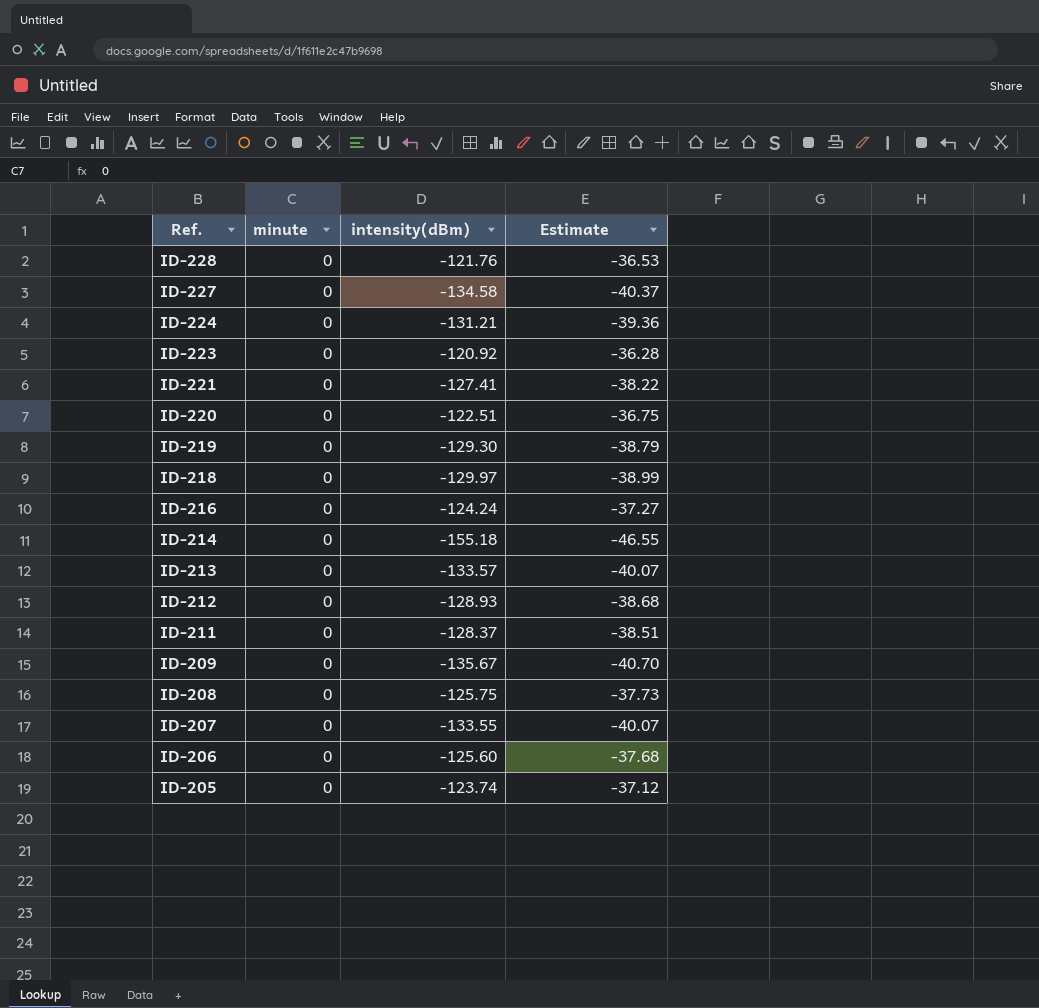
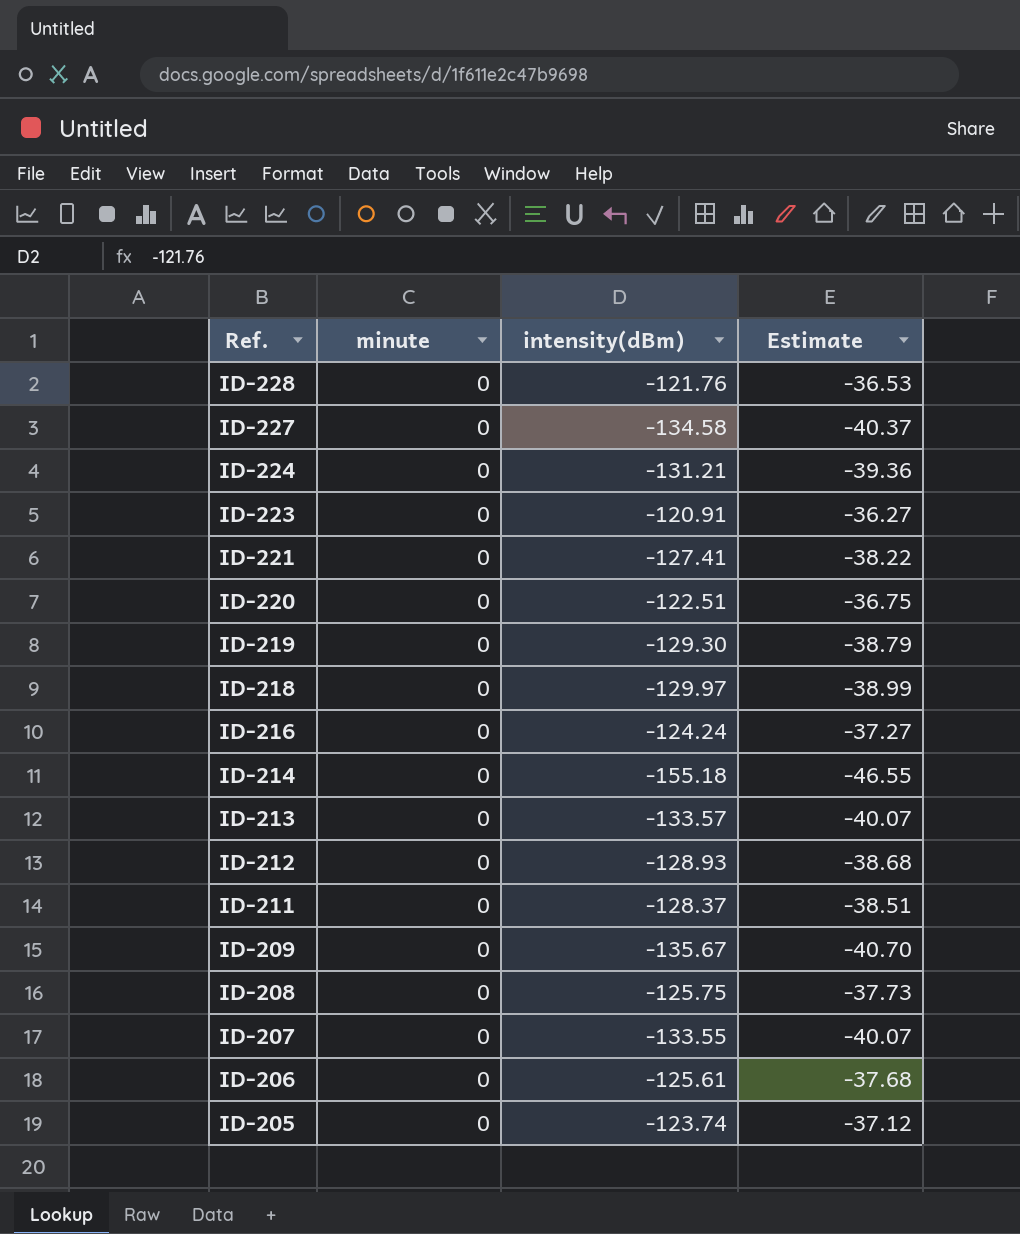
ID-223 | intensity(dBm): -120.92 -> -120.91
ID-223 | Estimate: -36.28 -> -36.27
ID-206 | intensity(dBm): -125.60 -> -125.61

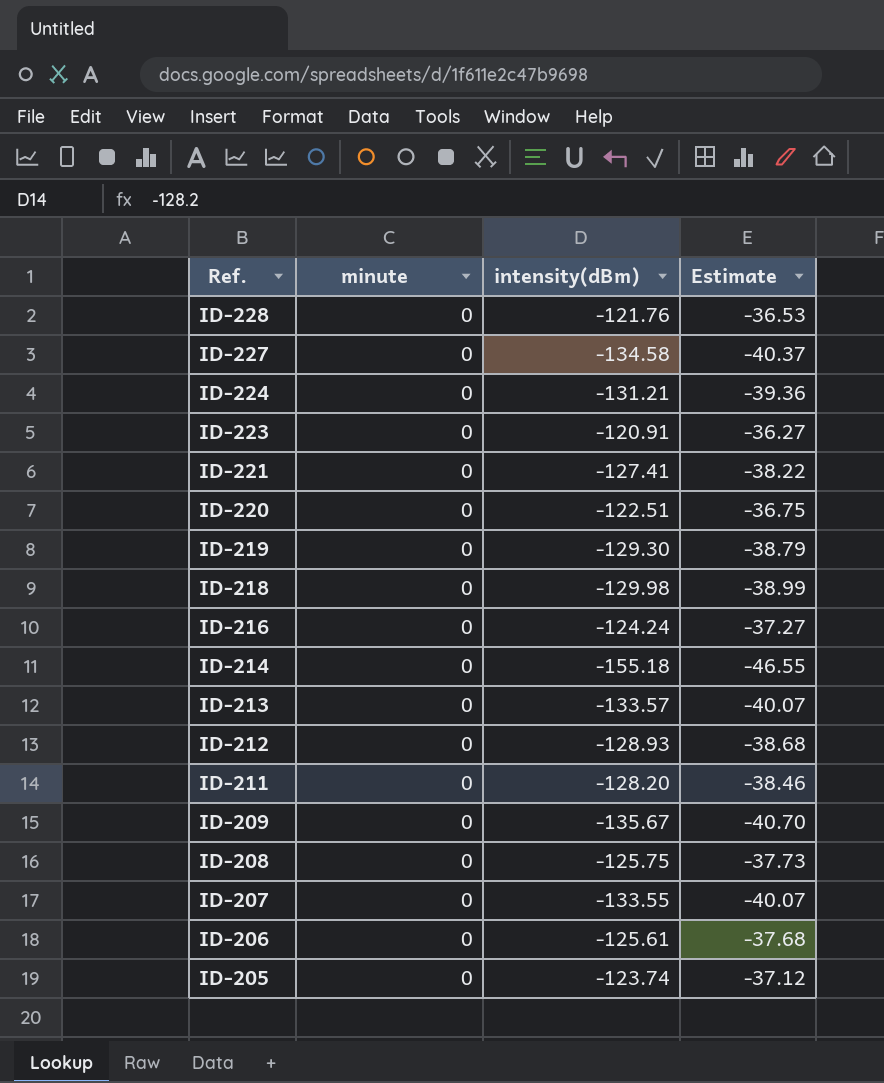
ID-218 | intensity(dBm): -129.97 -> -129.98
ID-211 | intensity(dBm): -128.37 -> -128.20
ID-211 | Estimate: -38.51 -> -38.46

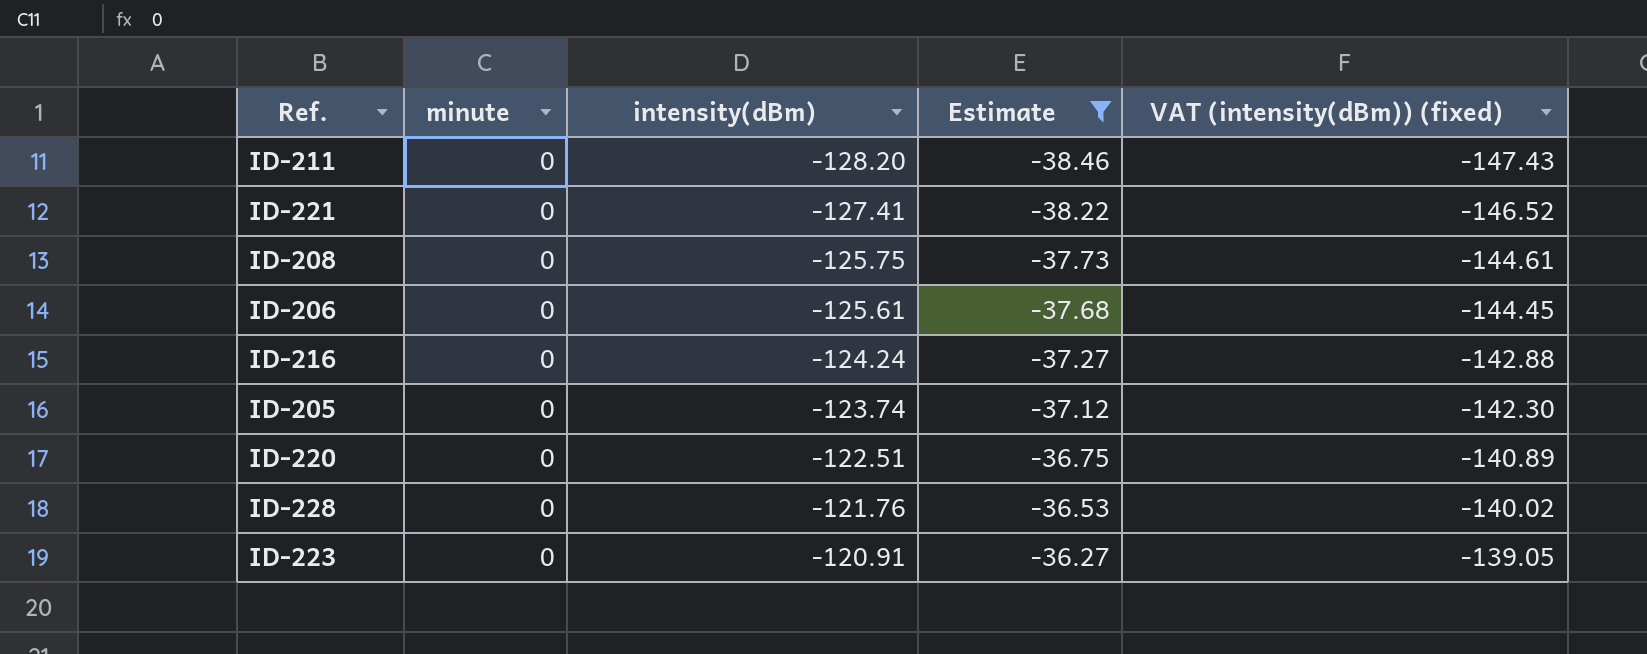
filter: none -> Estimate >= -38.46
row order: Ref. descending -> intensity(dBm) ascending
column VAT (intensity(dBm)) (fixed) | formula: none -> [intensity(dBm)] * 1.15

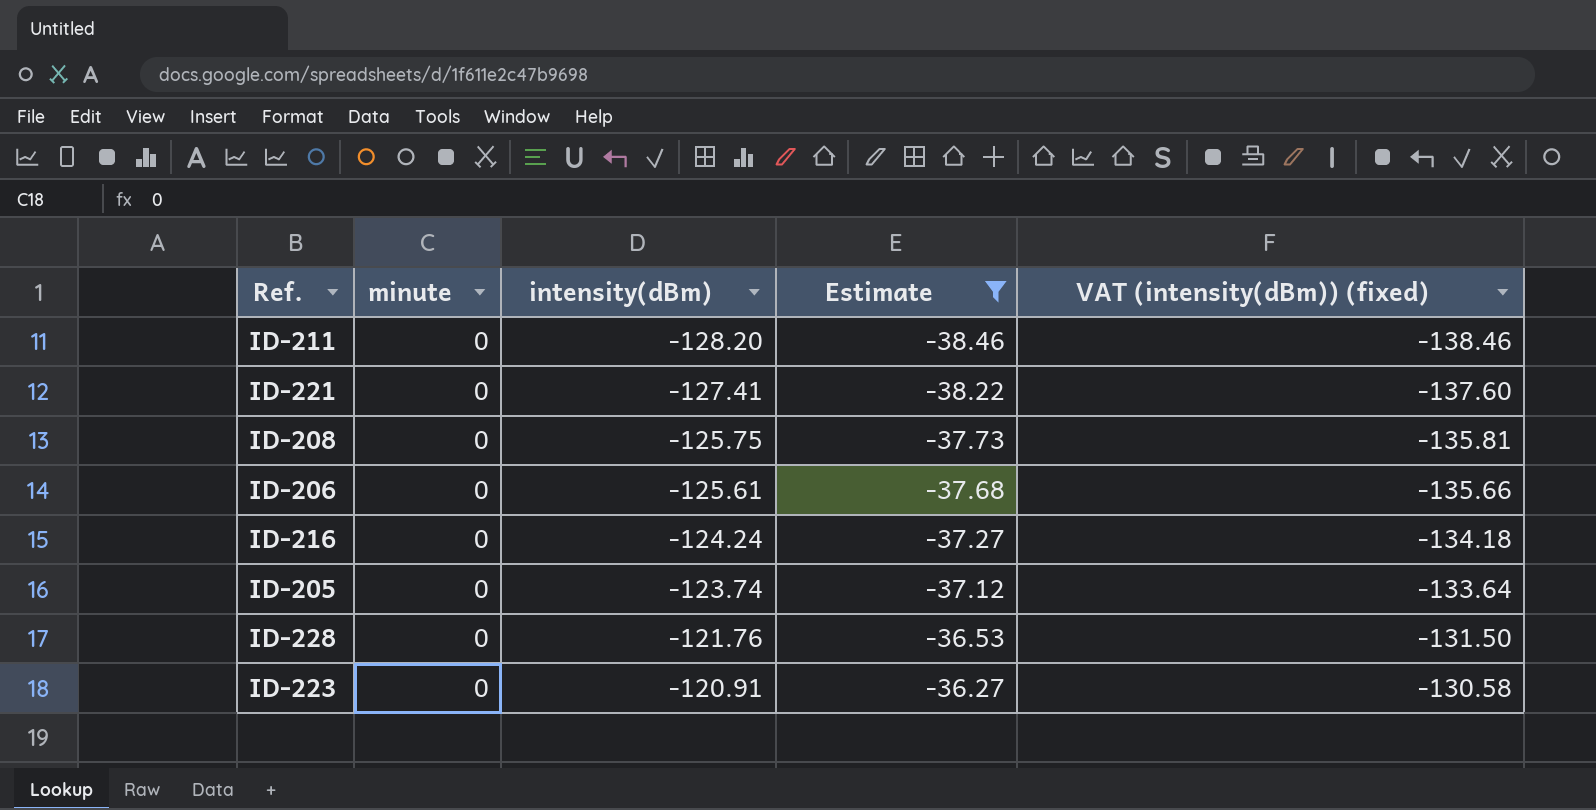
column VAT (intensity(dBm)) (fixed) | formula: [intensity(dBm)] * 1.15 -> [intensity(dBm)] * 1.08
row ID-220: 0 | -122.51 | -36.75 | -140.89 -> none

